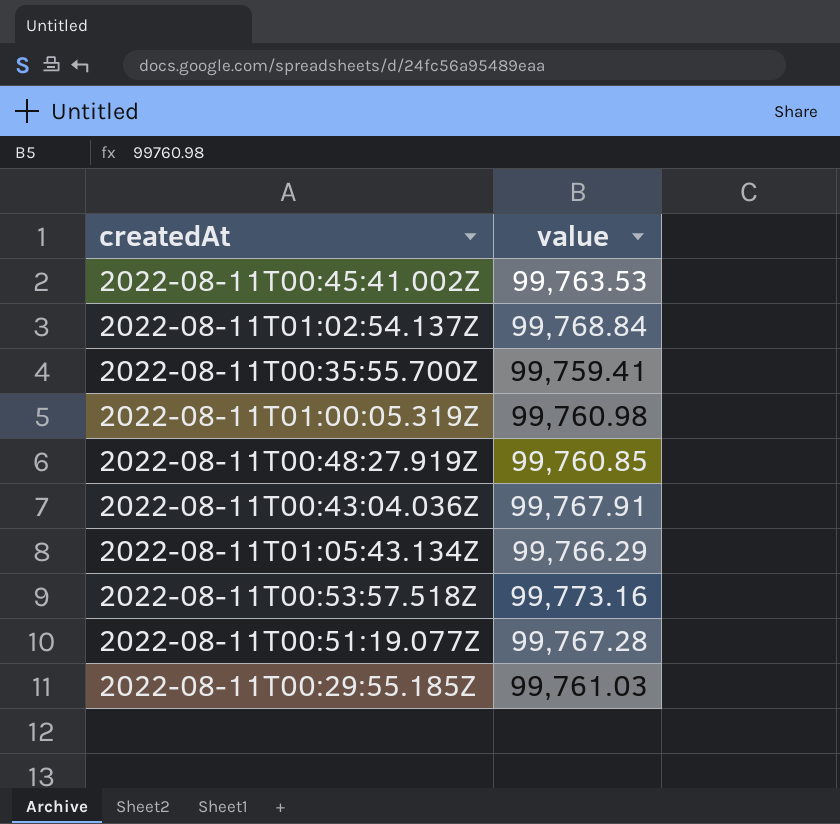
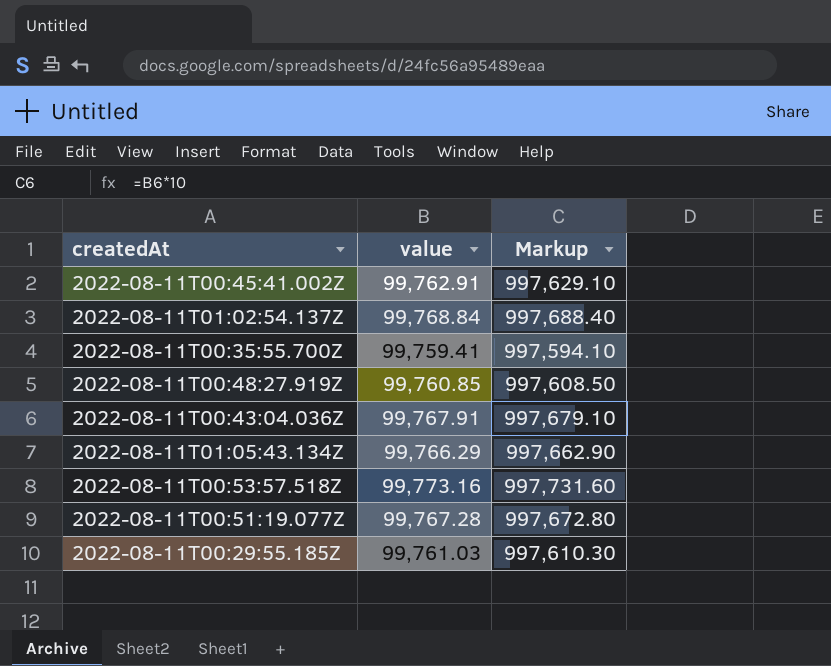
column Markup | formula: none -> [value] * 10
row 2022-08-11T01:00:05.319Z: 99,760.98 -> none
2022-08-11T00:45:41.002Z | value: 99,763.53 -> 99,762.91

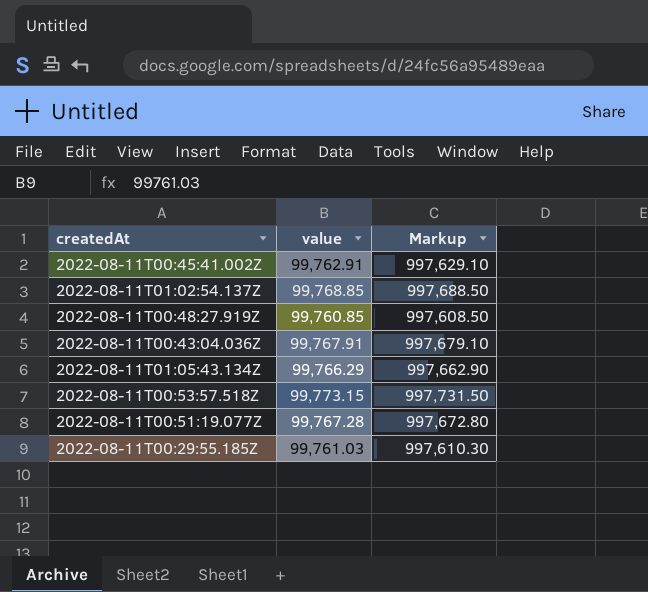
row 2022-08-11T00:35:55.700Z: 99,759.41 | 997,594.10 -> none
2022-08-11T01:02:54.137Z | value: 99,768.84 -> 99,768.85
2022-08-11T01:02:54.137Z | Markup: 997,688.40 -> 997,688.50
2022-08-11T00:53:57.518Z | value: 99,773.16 -> 99,773.15
2022-08-11T00:53:57.518Z | Markup: 997,731.60 -> 997,731.50

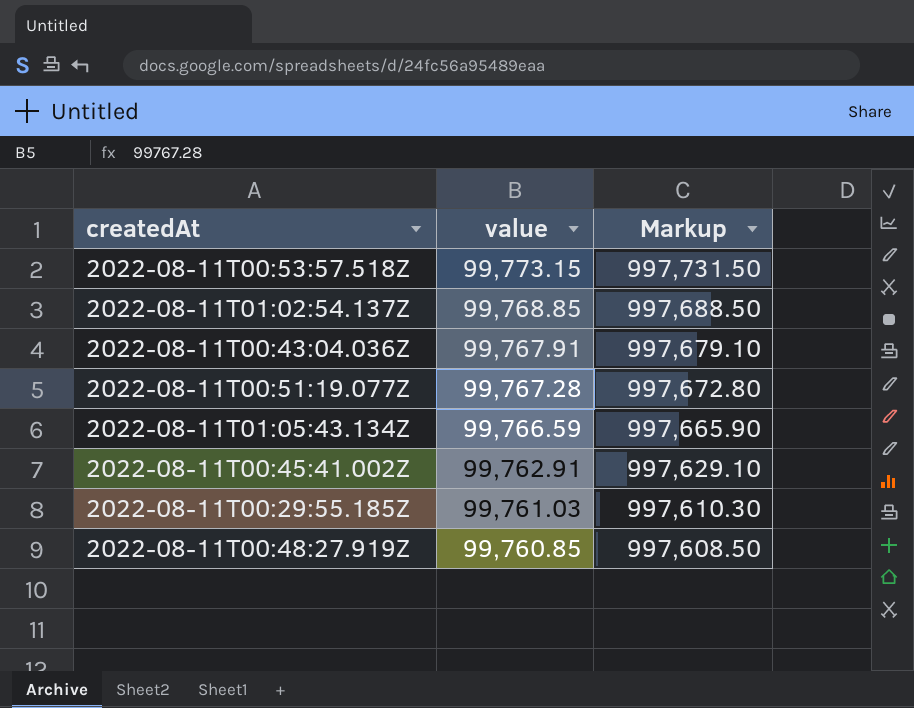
row order: none -> value descending
2022-08-11T01:05:43.134Z | value: 99,766.29 -> 99,766.59
2022-08-11T01:05:43.134Z | Markup: 997,662.90 -> 997,665.90

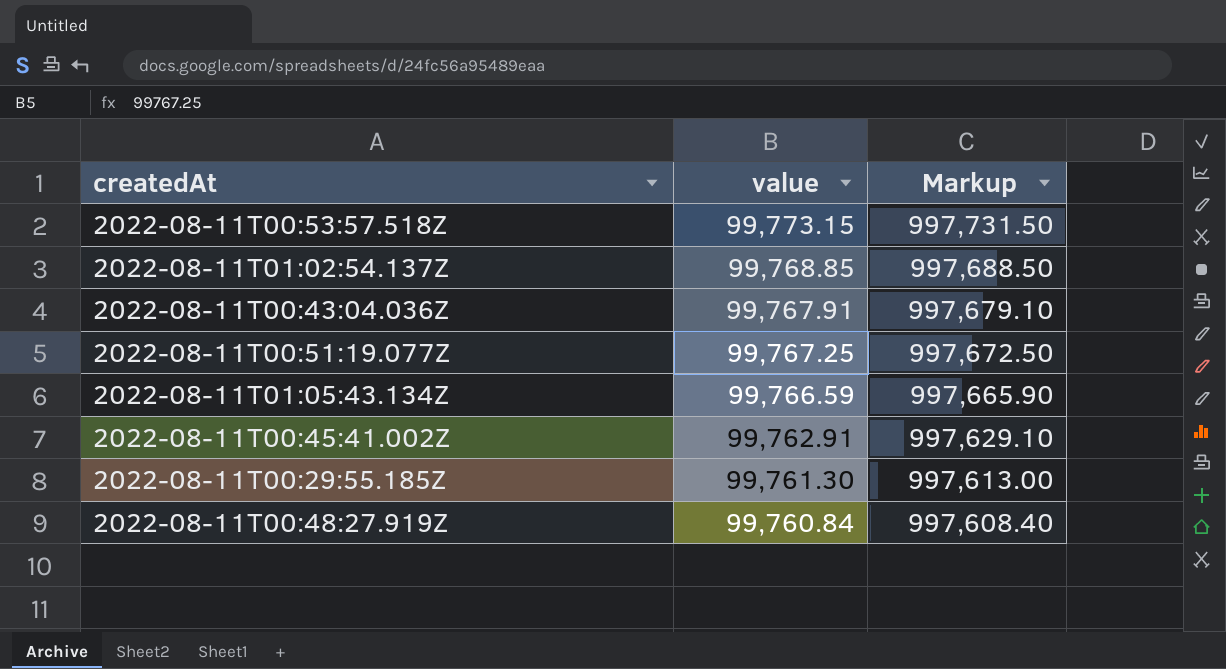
2022-08-11T00:51:19.077Z | value: 99,767.28 -> 99,767.25
2022-08-11T00:51:19.077Z | Markup: 997,672.80 -> 997,672.50
2022-08-11T00:29:55.185Z | value: 99,761.03 -> 99,761.30
2022-08-11T00:29:55.185Z | Markup: 997,610.30 -> 997,613.00
2022-08-11T00:48:27.919Z | value: 99,760.85 -> 99,760.84
2022-08-11T00:48:27.919Z | Markup: 997,608.50 -> 997,608.40

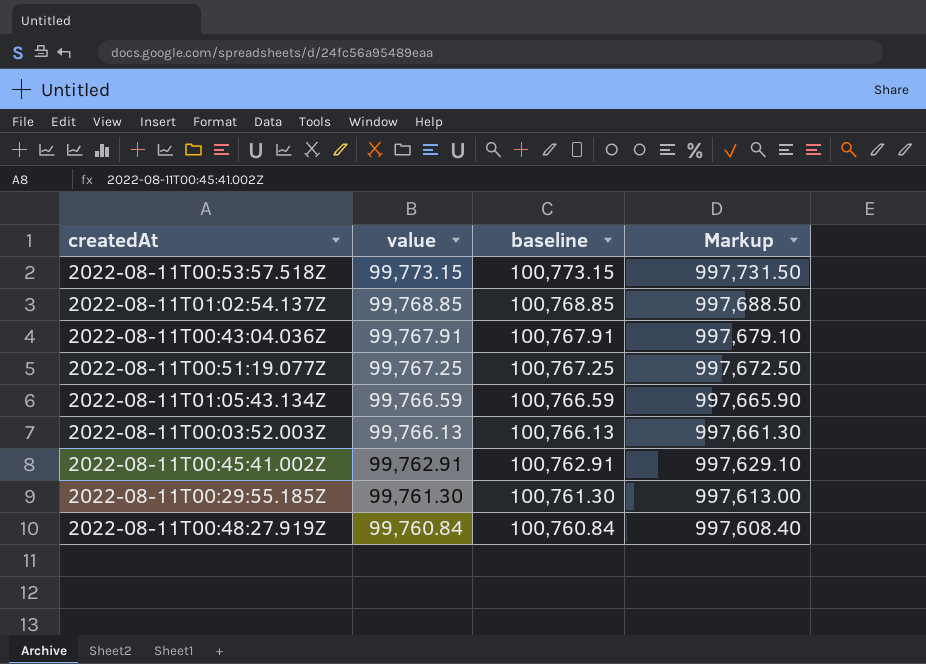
column baseline | formula: none -> [value] + 1000
row 2022-08-11T00:03:52.003Z: none -> 99,766.13 | 100,766.13 | 997,661.30

